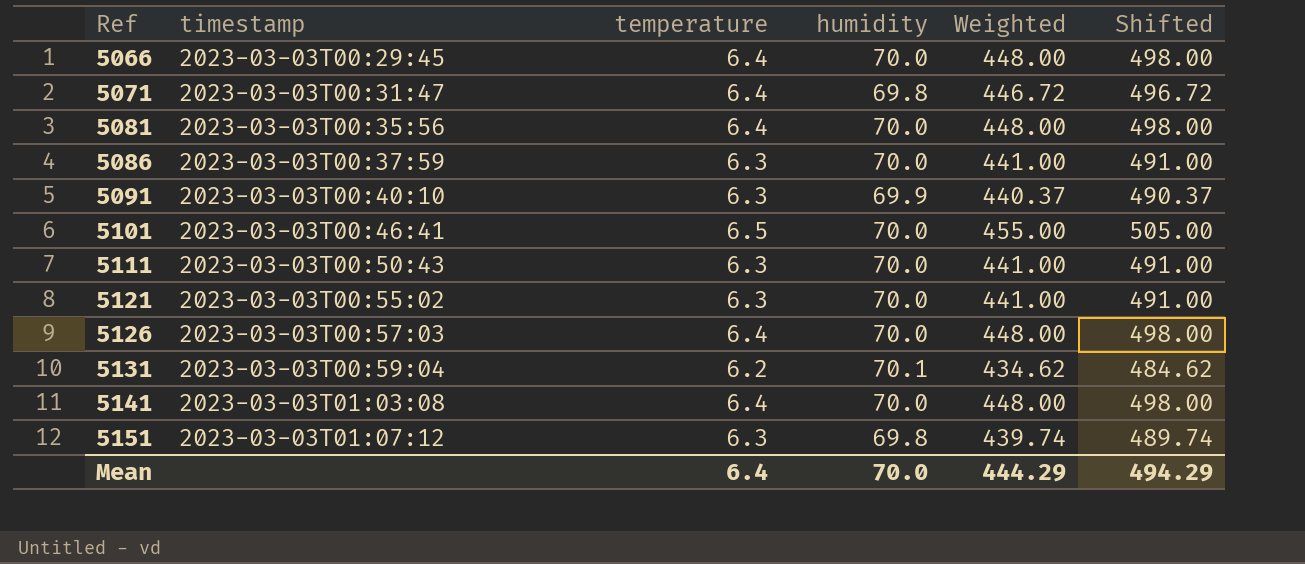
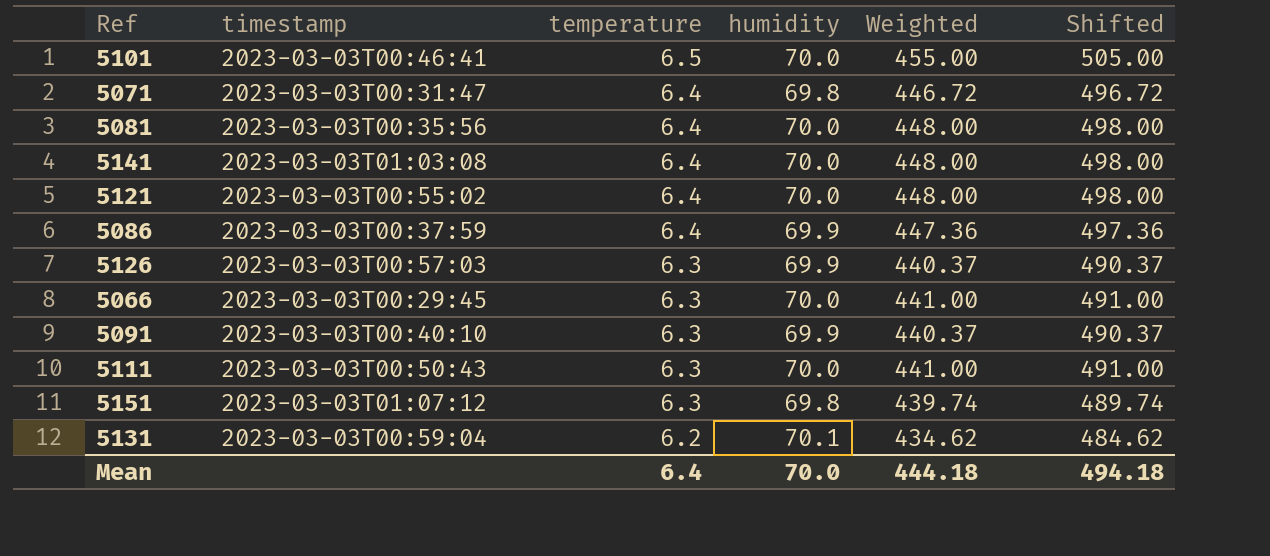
row order: Ref ascending -> temperature descending
5121 | temperature: 6.3 -> 6.4
5121 | Weighted: 441.00 -> 448.00
5121 | Shifted: 491.00 -> 498.00
5086 | temperature: 6.3 -> 6.4
5086 | humidity: 70.0 -> 69.9
5086 | Weighted: 441.00 -> 447.36
5086 | Shifted: 491.00 -> 497.36
5126 | temperature: 6.4 -> 6.3
5126 | humidity: 70.0 -> 69.9
5126 | Weighted: 448.00 -> 440.37
5126 | Shifted: 498.00 -> 490.37
5066 | temperature: 6.4 -> 6.3
5066 | Weighted: 448.00 -> 441.00
5066 | Shifted: 498.00 -> 491.00
Mean | Weighted: 444.29 -> 444.18
Mean | Shifted: 494.29 -> 494.18

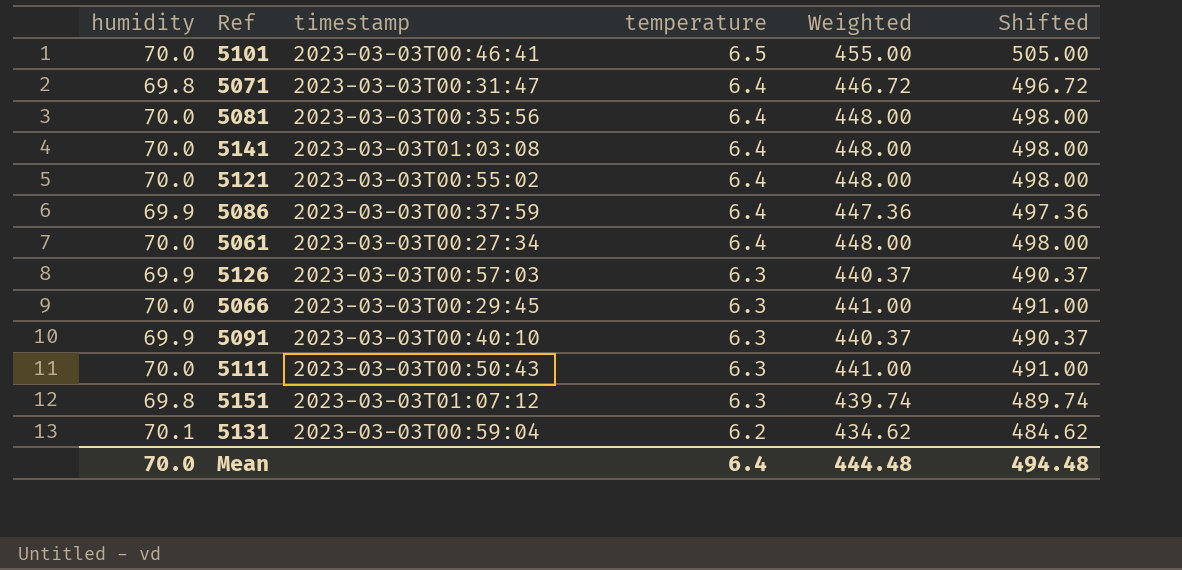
column humidity | position: 4 -> 1
row 5061: none -> 70.0 | 2023-03-03T00:27:34 | 6.4 | 448.00 | 498.00
Mean | Weighted: 444.18 -> 444.48
Mean | Shifted: 494.18 -> 494.48

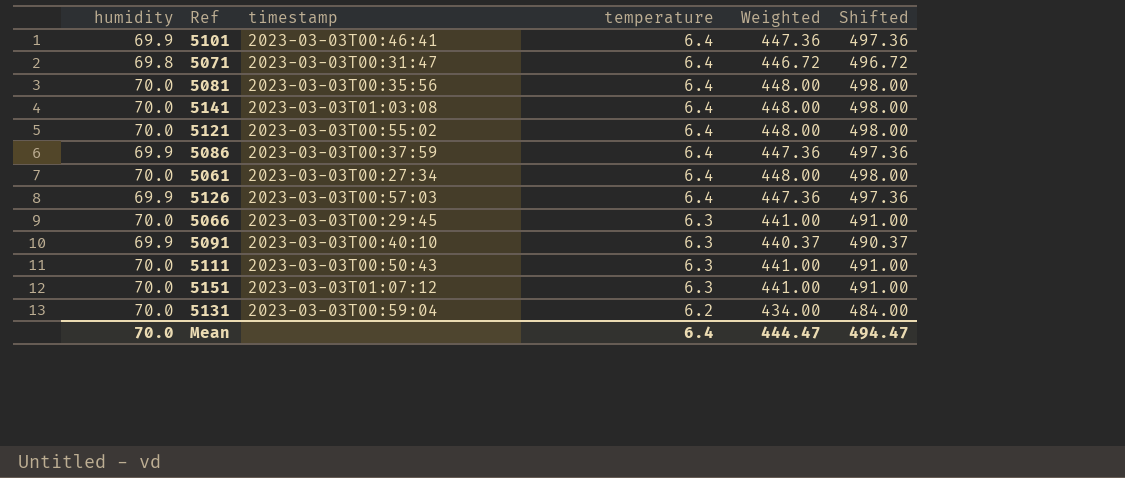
5101 | humidity: 70.0 -> 69.9
5101 | temperature: 6.5 -> 6.4
5101 | Weighted: 455.00 -> 447.36
5101 | Shifted: 505.00 -> 497.36
5126 | temperature: 6.3 -> 6.4
5126 | Weighted: 440.37 -> 447.36
5126 | Shifted: 490.37 -> 497.36
5151 | humidity: 69.8 -> 70.0
5151 | Weighted: 439.74 -> 441.00
5151 | Shifted: 489.74 -> 491.00
5131 | humidity: 70.1 -> 70.0
5131 | Weighted: 434.62 -> 434.00
5131 | Shifted: 484.62 -> 484.00
Mean | Weighted: 444.48 -> 444.47
Mean | Shifted: 494.48 -> 494.47

